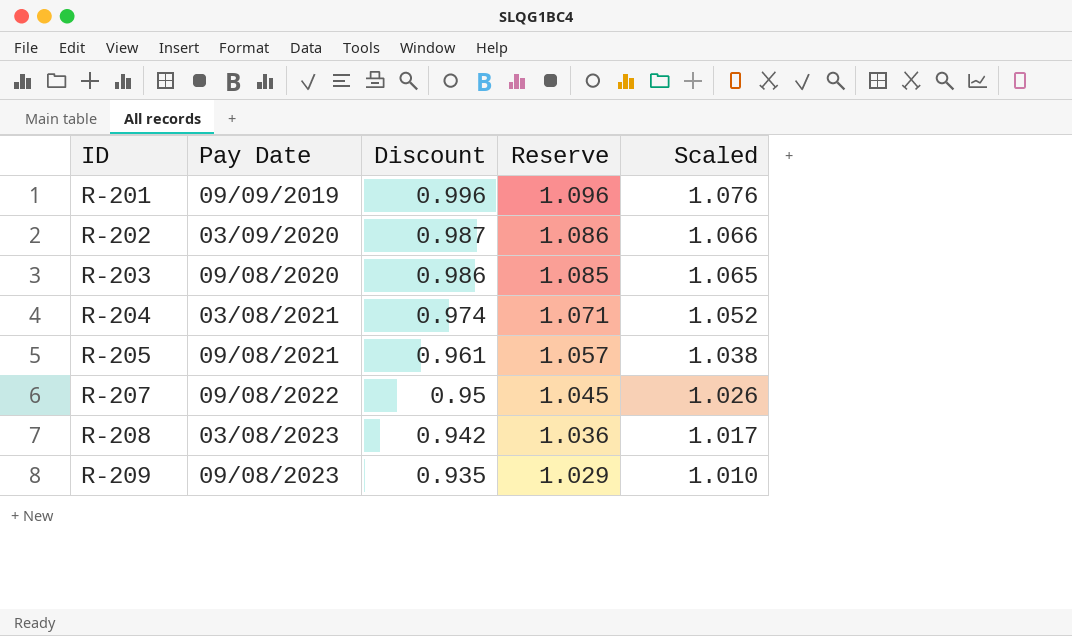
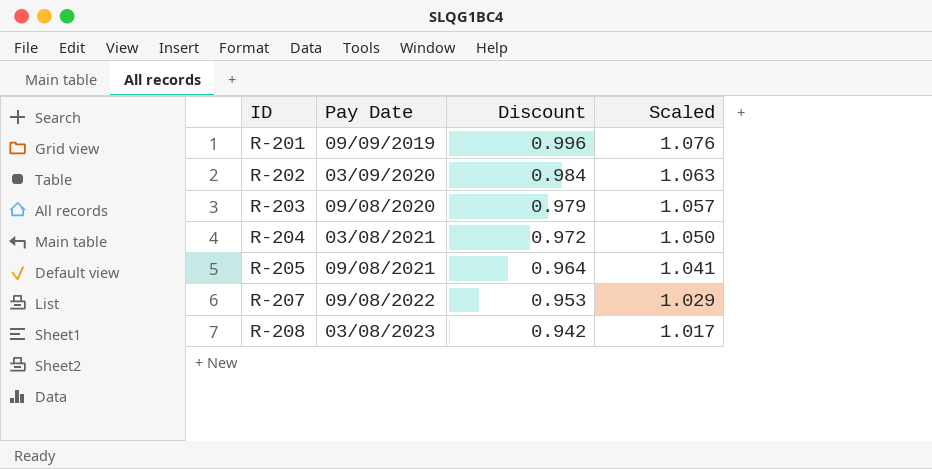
column Reserve | formula: [Discount] * 1.1 -> none
row R-209: 09/08/2023 | 0.935 | 1.029 | 1.010 -> none
R-202 | Discount: 0.987 -> 0.984
R-202 | Scaled: 1.066 -> 1.063
R-203 | Discount: 0.986 -> 0.979
R-203 | Scaled: 1.065 -> 1.057
R-204 | Discount: 0.974 -> 0.972
R-204 | Scaled: 1.052 -> 1.050
R-205 | Discount: 0.961 -> 0.964
R-205 | Scaled: 1.038 -> 1.041
R-207 | Discount: 0.95 -> 0.953
R-207 | Scaled: 1.026 -> 1.029

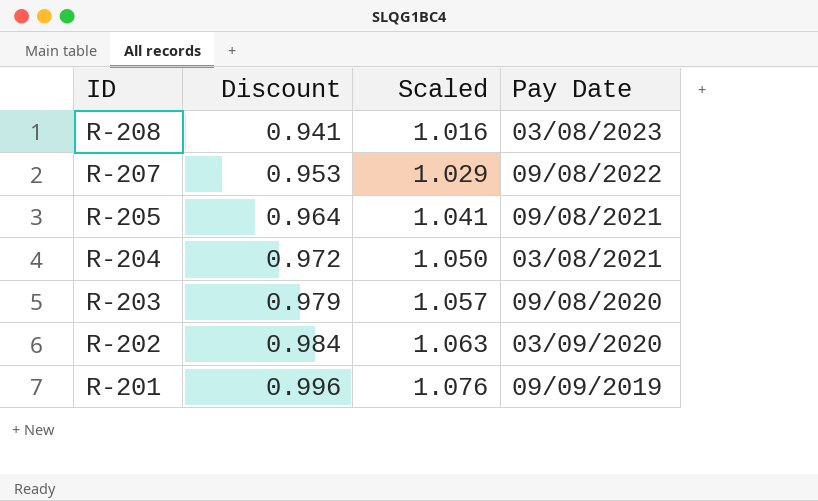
row order: ID ascending -> ID descending
column Pay Date | position: 2 -> 4
R-208 | Discount: 0.942 -> 0.941
R-208 | Scaled: 1.017 -> 1.016

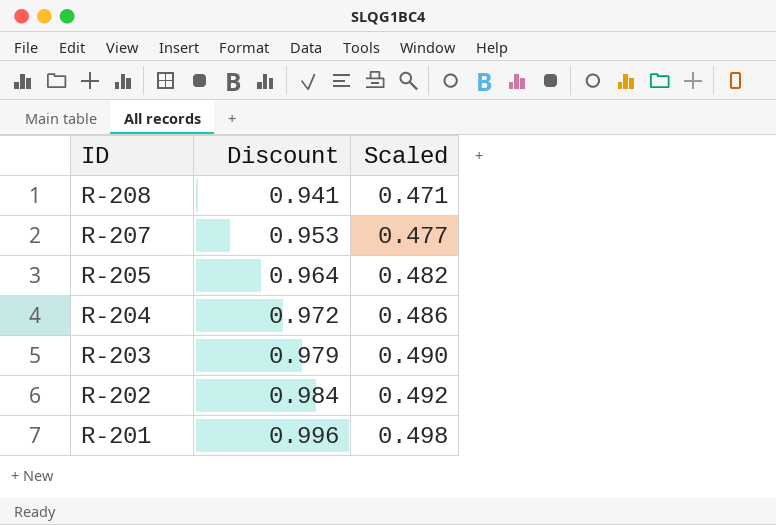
column Pay Date | position: 4 -> none
column Scaled | formula: [Discount] * 1.08 -> [Discount] * 0.5

